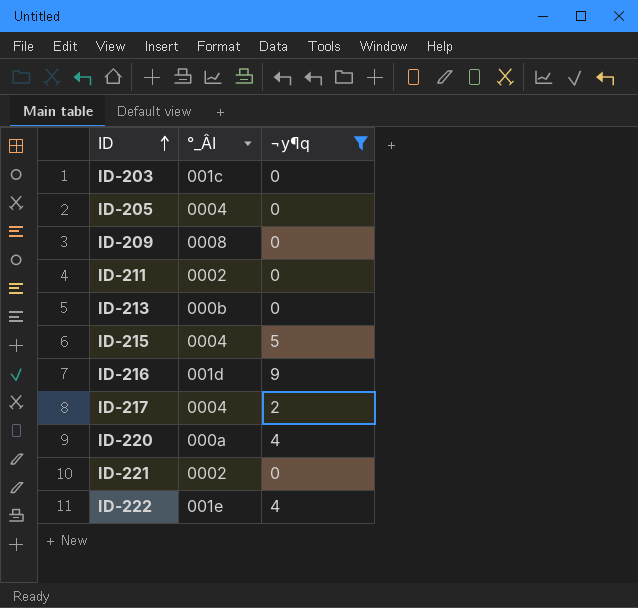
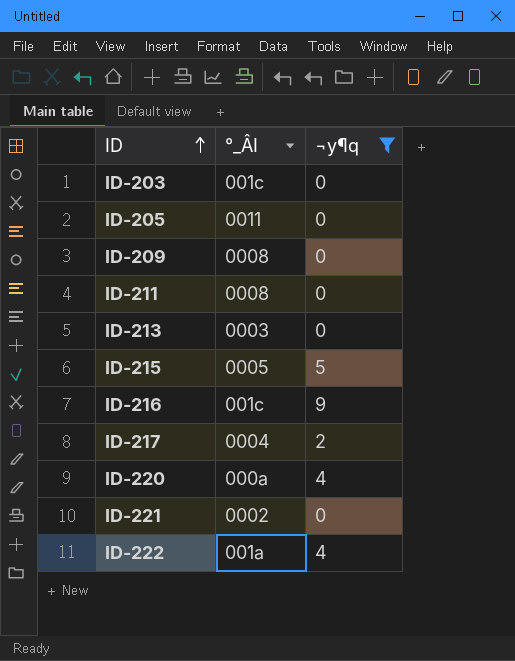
ID-205 | °_ÂI: 0004 -> 0011
ID-211 | °_ÂI: 0002 -> 0008
ID-213 | °_ÂI: 000b -> 0003
ID-215 | °_ÂI: 0004 -> 0005
ID-216 | °_ÂI: 001d -> 001c
ID-222 | °_ÂI: 001e -> 001a

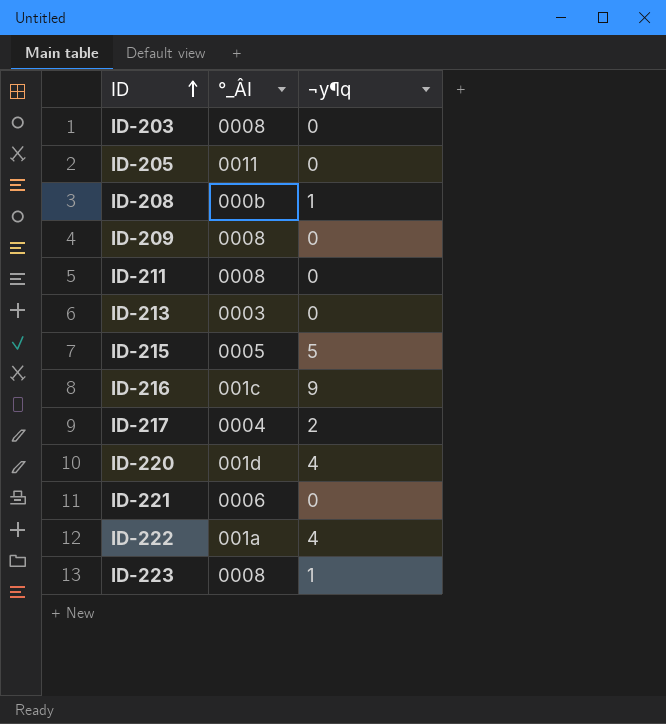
filter: ¬y¶q != 1 -> none
ID-203 | °_ÂI: 001c -> 0008
ID-220 | °_ÂI: 000a -> 001d
ID-221 | °_ÂI: 0002 -> 0006

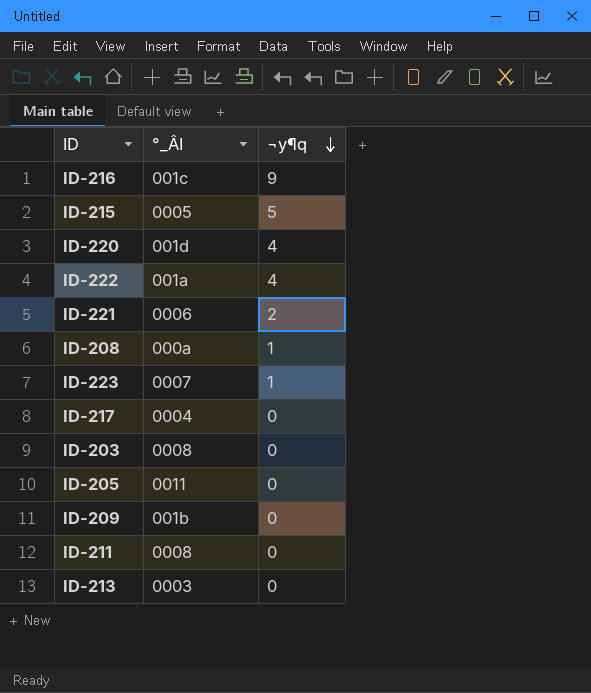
row order: ID ascending -> ¬y¶q descending
ID-221 | ¬y¶q: 0 -> 2
ID-208 | °_ÂI: 000b -> 000a
ID-223 | °_ÂI: 0008 -> 0007
ID-217 | ¬y¶q: 2 -> 0
ID-209 | °_ÂI: 0008 -> 001b

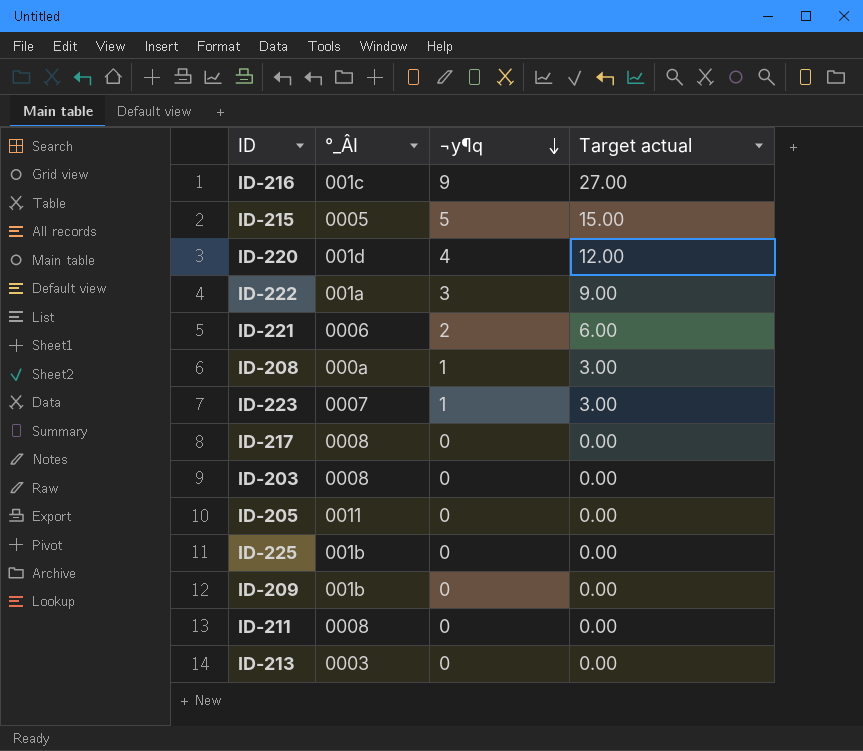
column Target actual | formula: none -> [¬y¶q] * 3
ID-222 | ¬y¶q: 4 -> 3
ID-217 | °_ÂI: 0004 -> 0008
row ID-225: none -> 001b | 0 | 0.00

